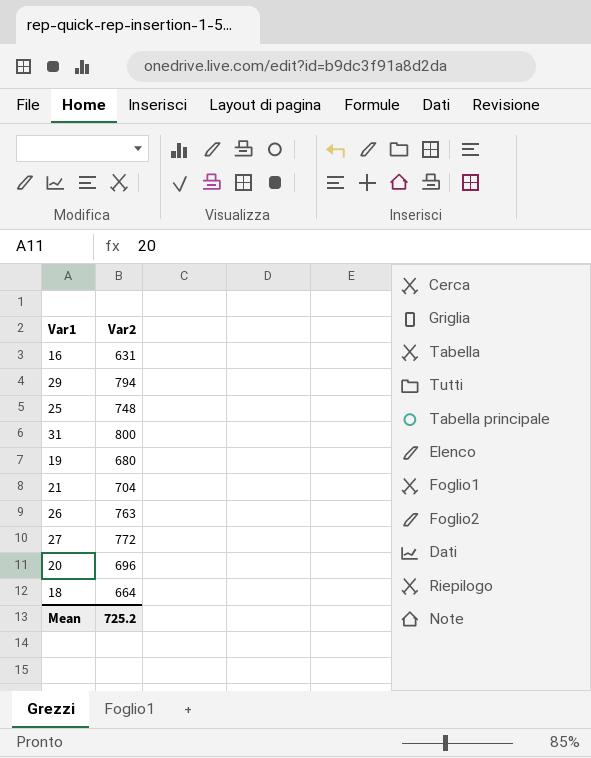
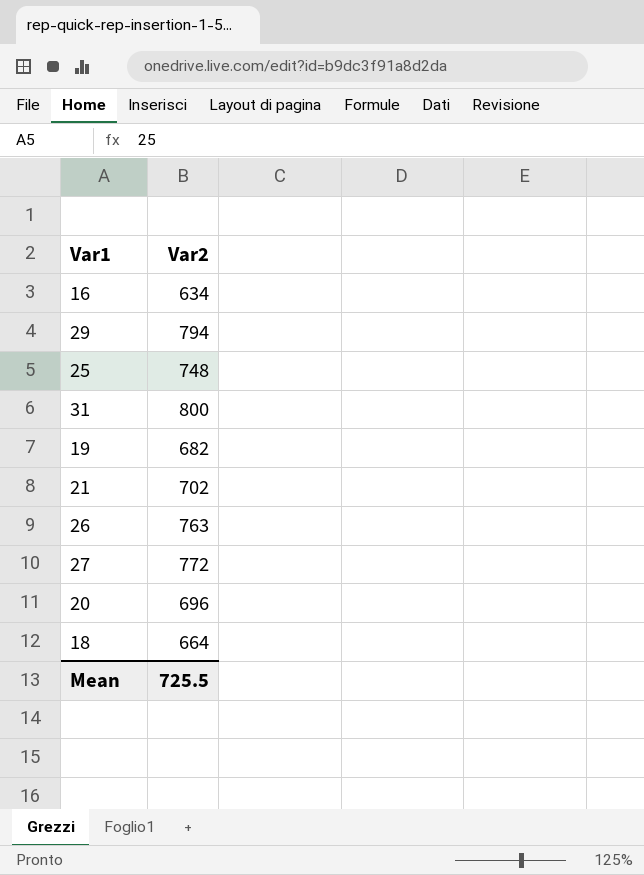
16 | Var2: 631 -> 634
19 | Var2: 680 -> 682
21 | Var2: 704 -> 702
Mean | Var2: 725.2 -> 725.5

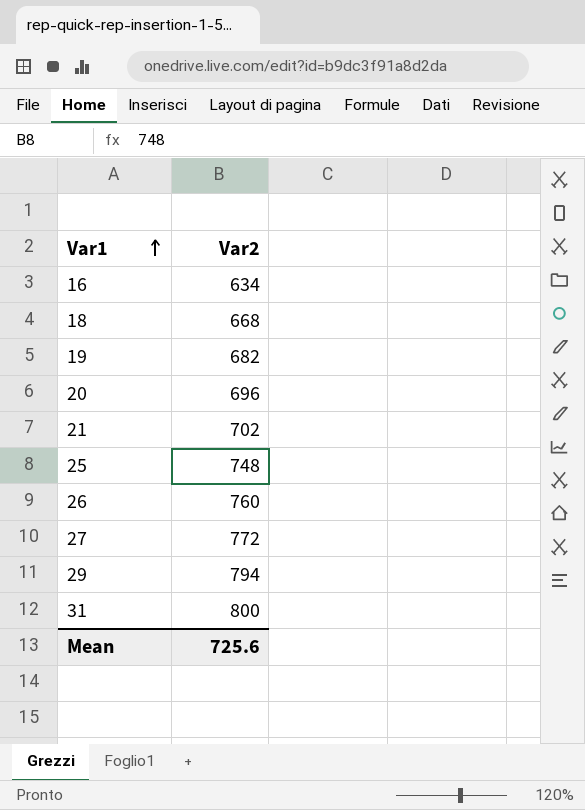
row order: none -> Var1 ascending
18 | Var2: 664 -> 668
26 | Var2: 763 -> 760
Mean | Var2: 725.5 -> 725.6

